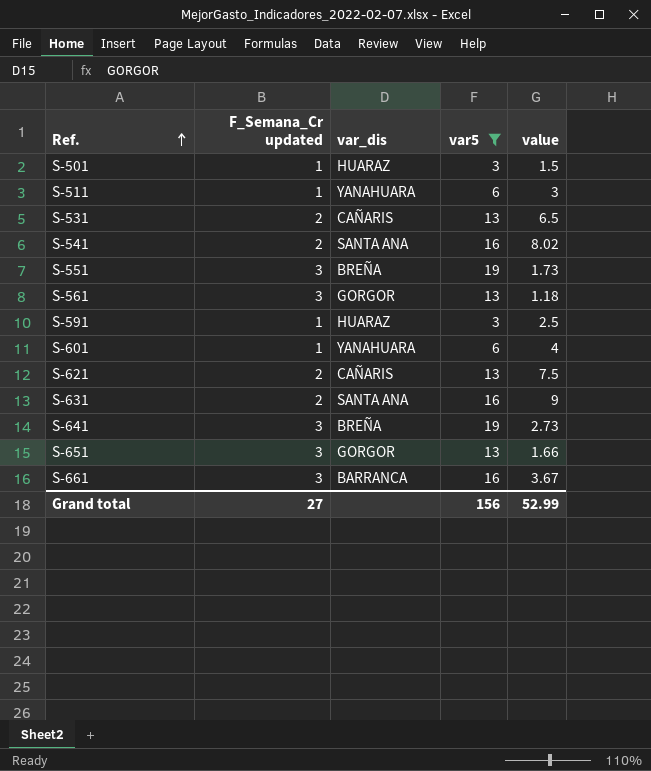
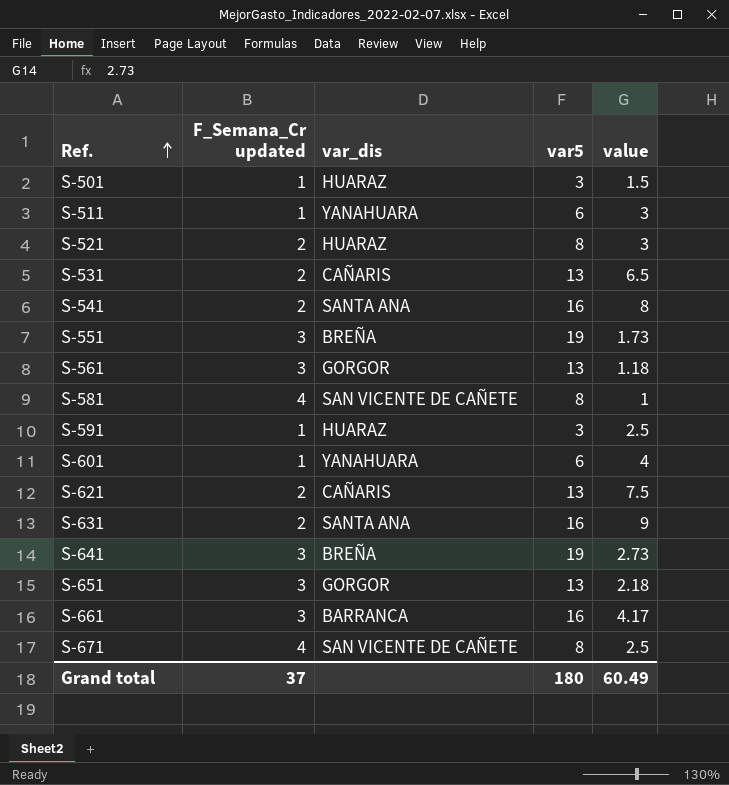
filter: var5 != 8 -> none
S-541 | value: 8.02 -> 8
S-651 | value: 1.66 -> 2.18
S-661 | value: 3.67 -> 4.17
Grand total | F_Semana_Cr updated: 27 -> 37
Grand total | var5: 156 -> 180
Grand total | value: 52.99 -> 60.49

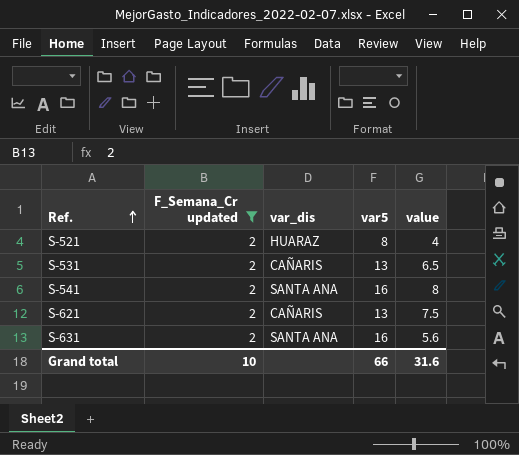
filter: none -> F_Semana_Cr updated = 2
S-521 | value: 3 -> 4
S-631 | value: 9 -> 5.6
Grand total | F_Semana_Cr updated: 37 -> 10
Grand total | var5: 180 -> 66
Grand total | value: 60.49 -> 31.6

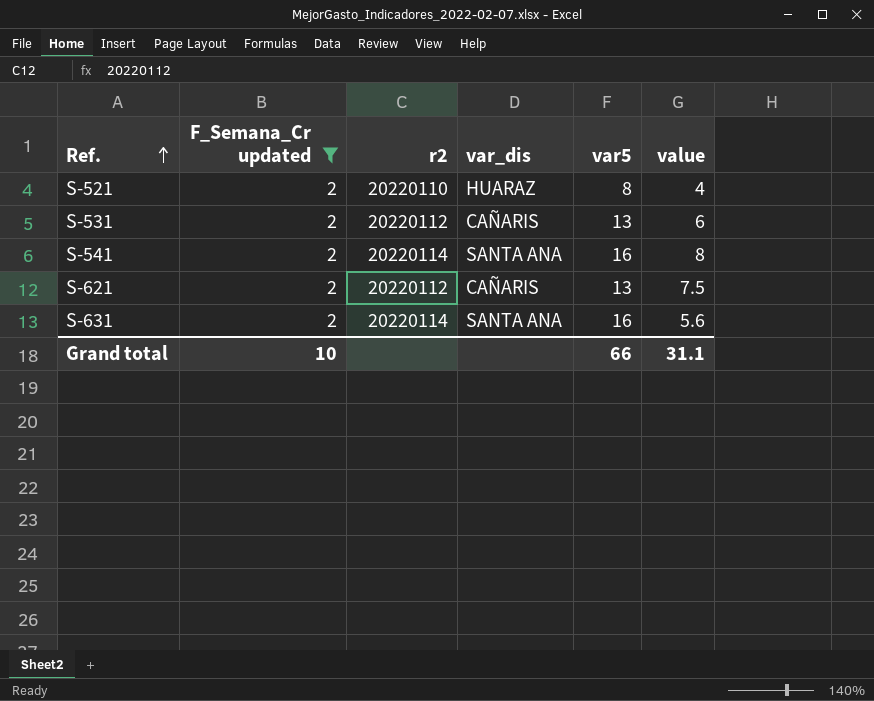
column r2 | position: none -> 3
S-531 | value: 6.5 -> 6
Grand total | value: 31.6 -> 31.1

